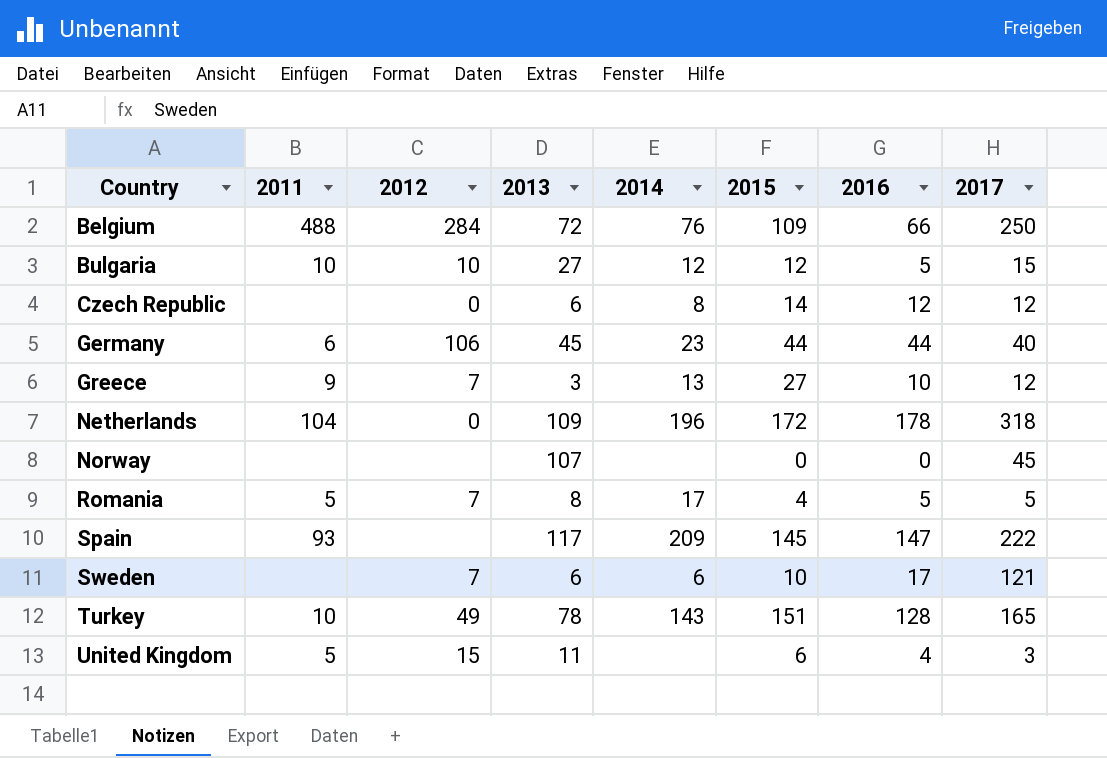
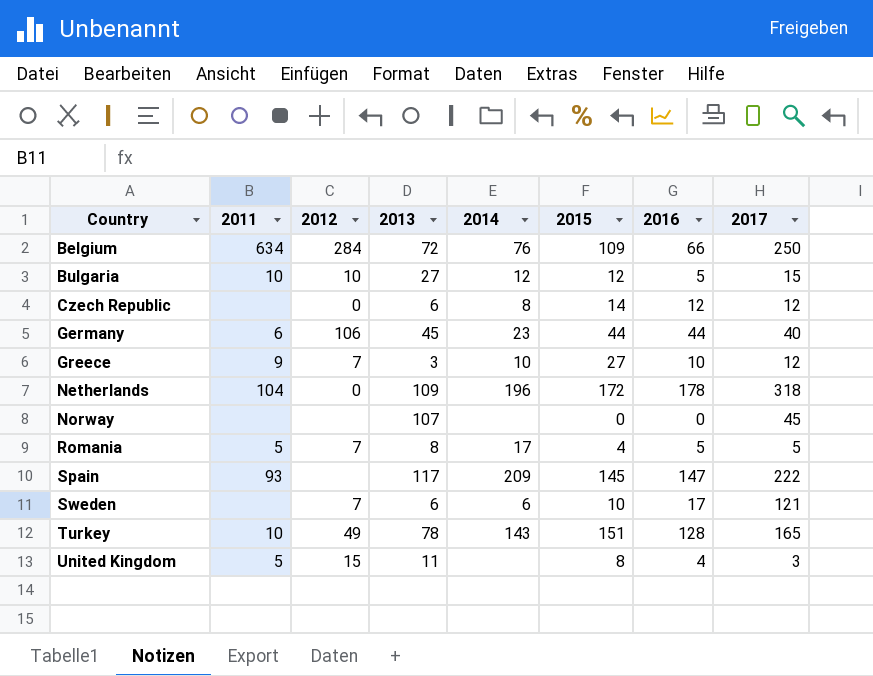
Belgium | 2011: 488 -> 634
Greece | 2014: 13 -> 10
United Kingdom | 2015: 6 -> 8

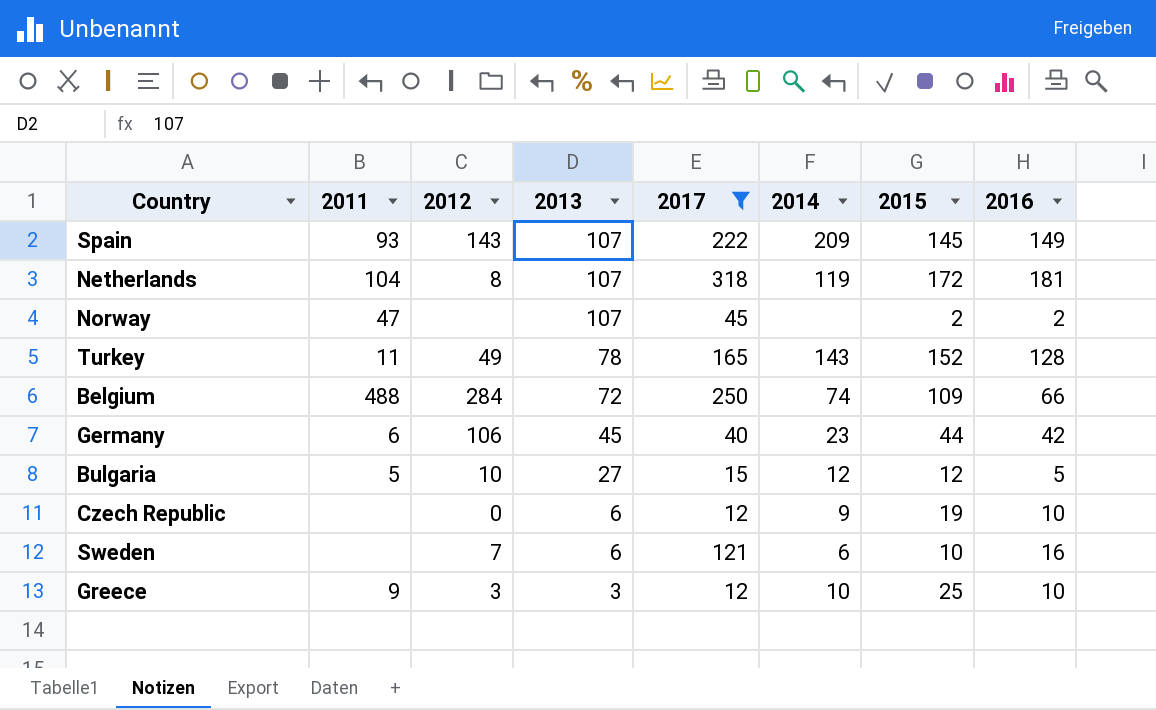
filter: none -> 2017 >= 12
row order: Country ascending -> 2013 descending
column 2017 | position: 8 -> 5
Spain | 2012: none -> 143
Spain | 2013: 117 -> 107
Spain | 2016: 147 -> 149
Netherlands | 2012: 0 -> 8
Netherlands | 2013: 109 -> 107
Netherlands | 2014: 196 -> 119
Netherlands | 2016: 178 -> 181
Norway | 2011: none -> 47
Norway | 2015: 0 -> 2
Norway | 2016: 0 -> 2
Turkey | 2011: 10 -> 11
Turkey | 2015: 151 -> 152
Belgium | 2011: 634 -> 488
Belgium | 2014: 76 -> 74
Germany | 2016: 44 -> 42
Bulgaria | 2011: 10 -> 5
Czech Republic | 2014: 8 -> 9
Czech Republic | 2015: 14 -> 19
Czech Republic | 2016: 12 -> 10
Sweden | 2016: 17 -> 16
Greece | 2012: 7 -> 3
Greece | 2015: 27 -> 25

